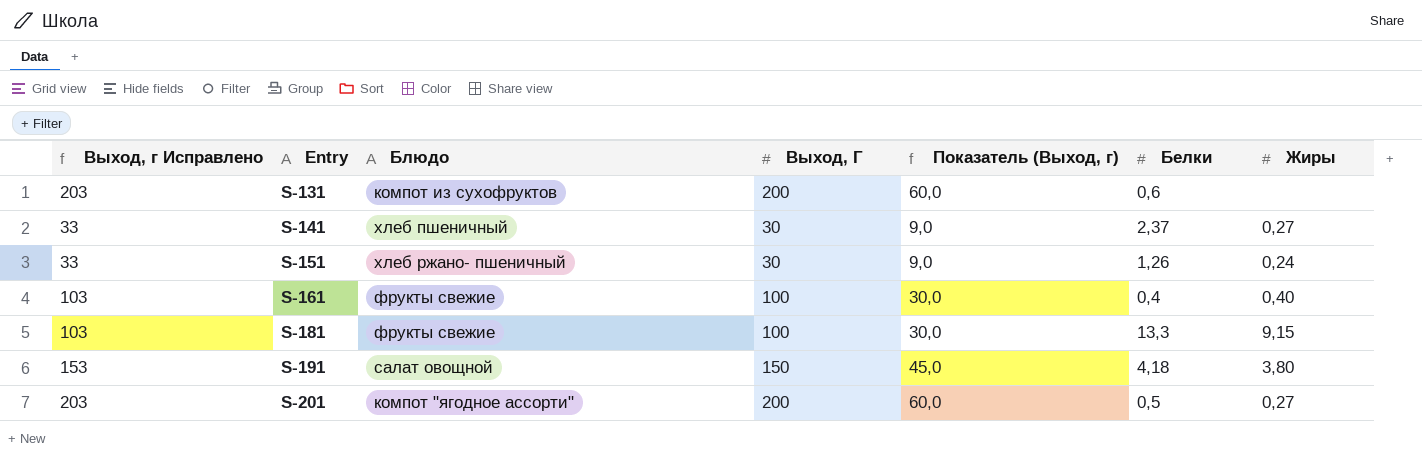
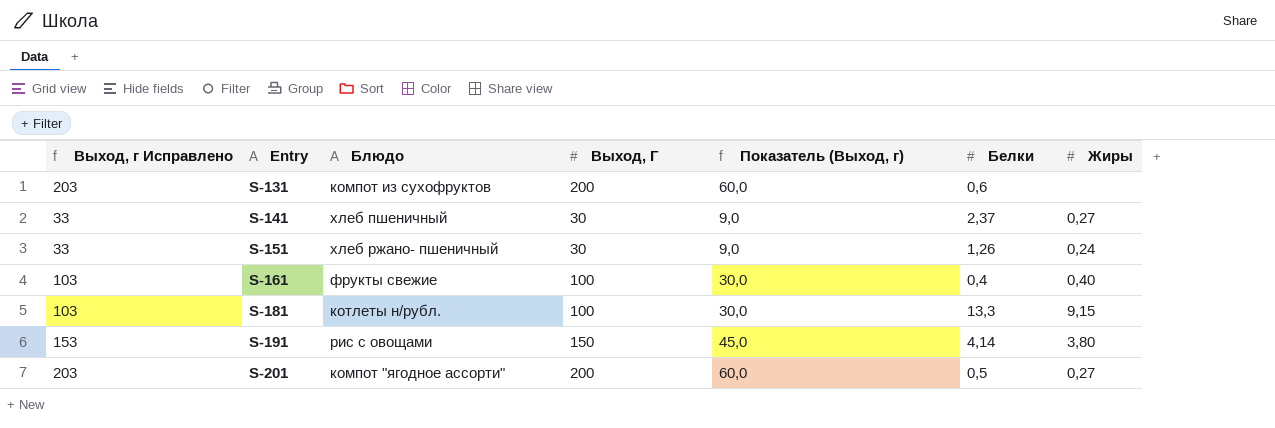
S-181 | Блюдо: фрукты свежие -> котлеты н/рубл.
S-191 | Блюдо: салат овощной -> рис с овощами
S-191 | Белки: 4,18 -> 4,14

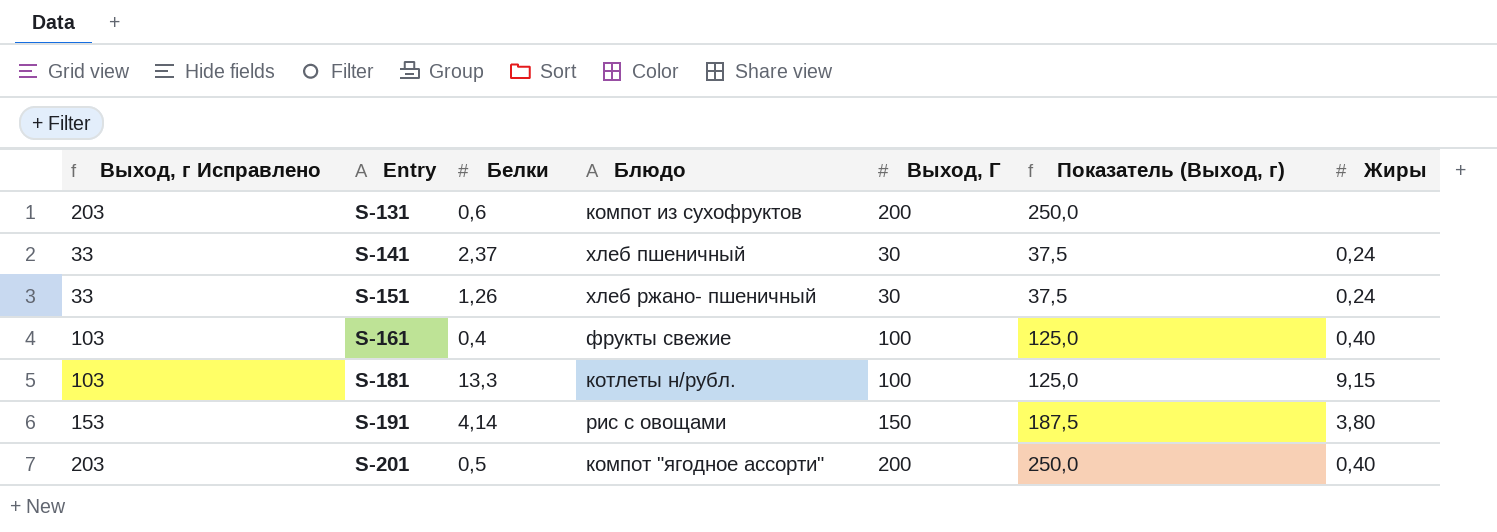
column Белки | position: 6 -> 3
column Показатель (Выход, г) | formula: [Выход, Г] * 0,3 -> [Выход, Г] * 1,25
S-141 | Жиры: 0,27 -> 0,24
S-201 | Жиры: 0,27 -> 0,40

